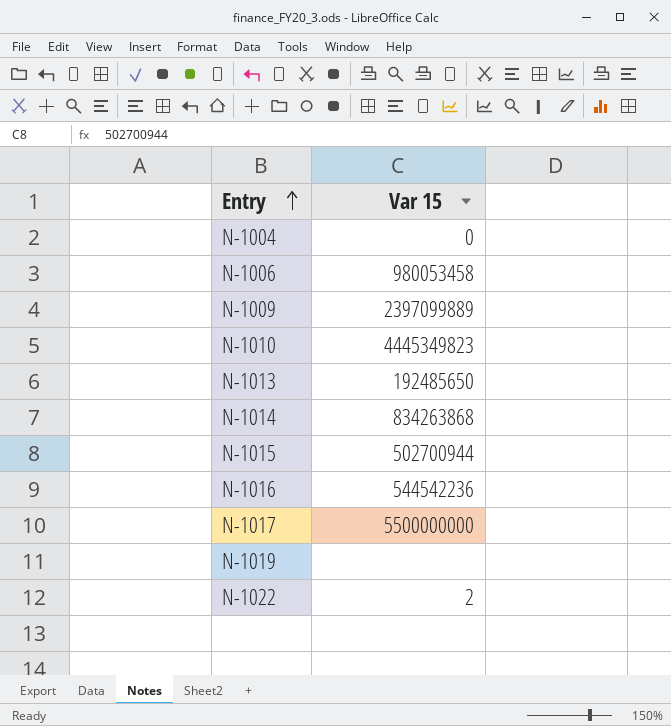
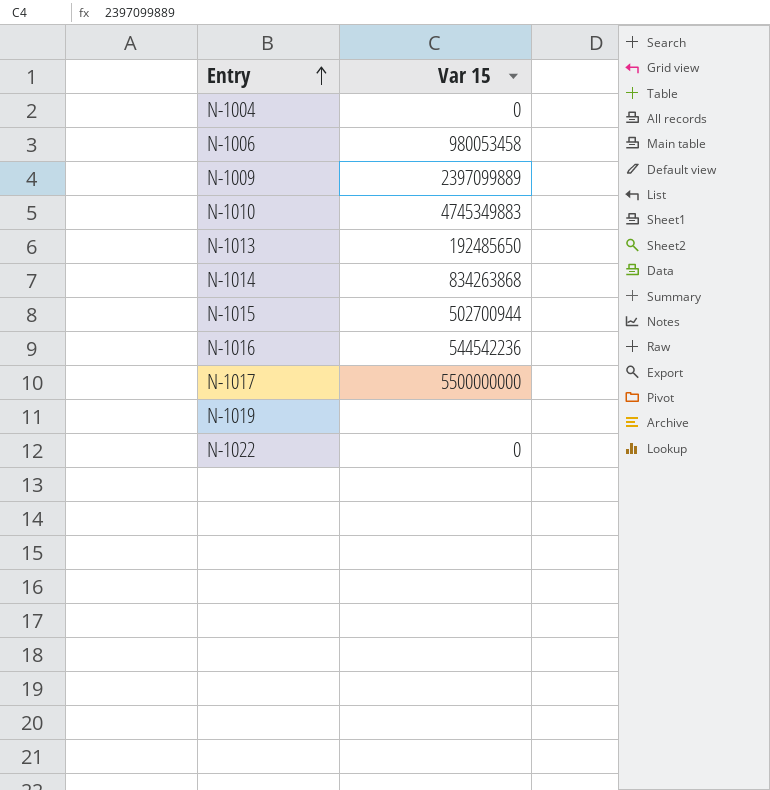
N-1010 | Var 15: 4445349823 -> 4745349883
N-1022 | Var 15: 2 -> 0

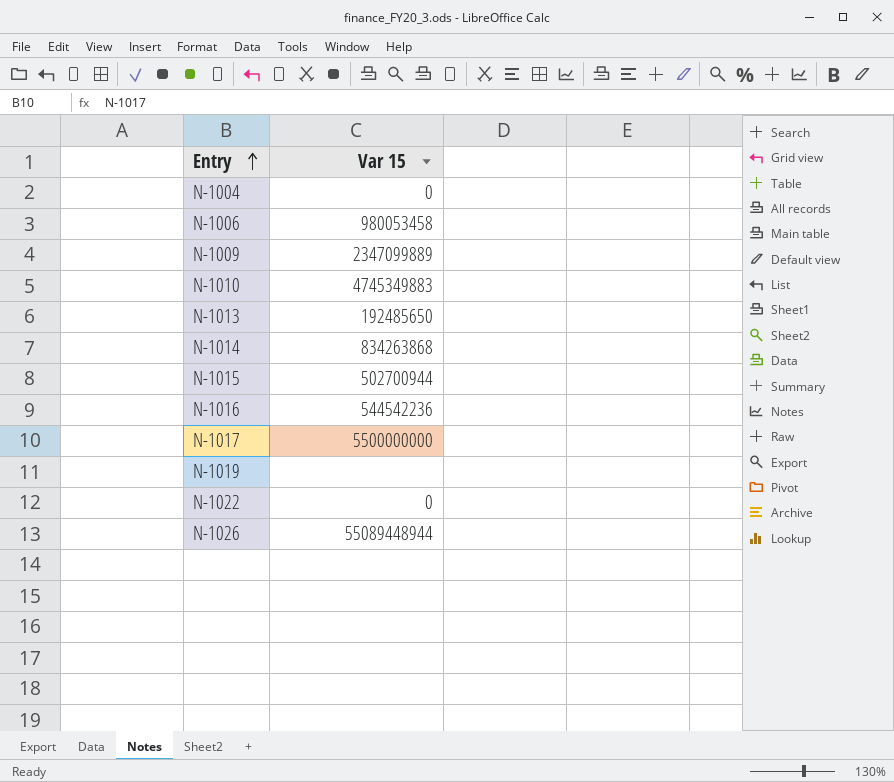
N-1009 | Var 15: 2397099889 -> 2347099889
row N-1026: none -> 55089448944

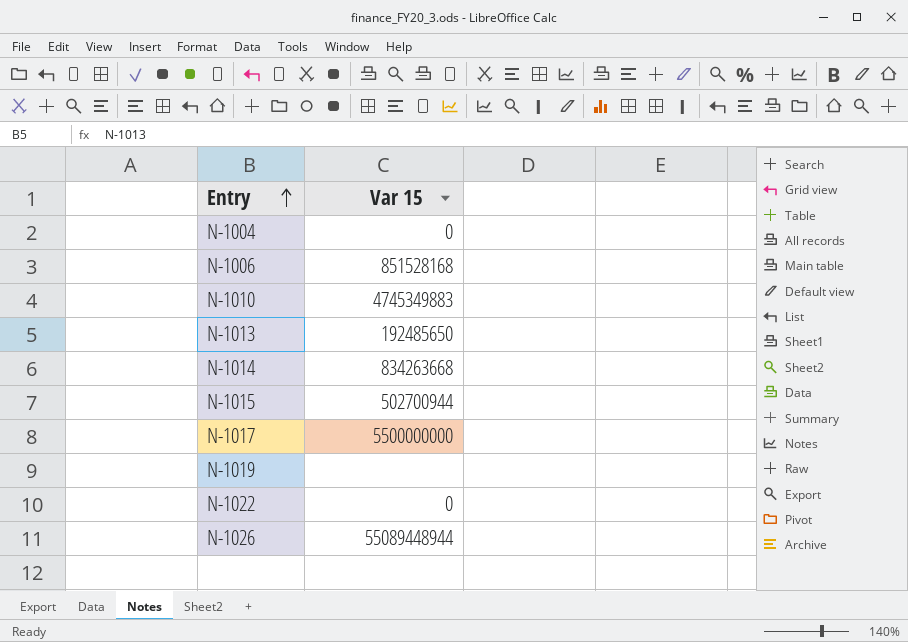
row N-1009: 2347099889 -> none
row N-1016: 544542236 -> none
N-1006 | Var 15: 980053458 -> 851528168
N-1014 | Var 15: 834263868 -> 834263668

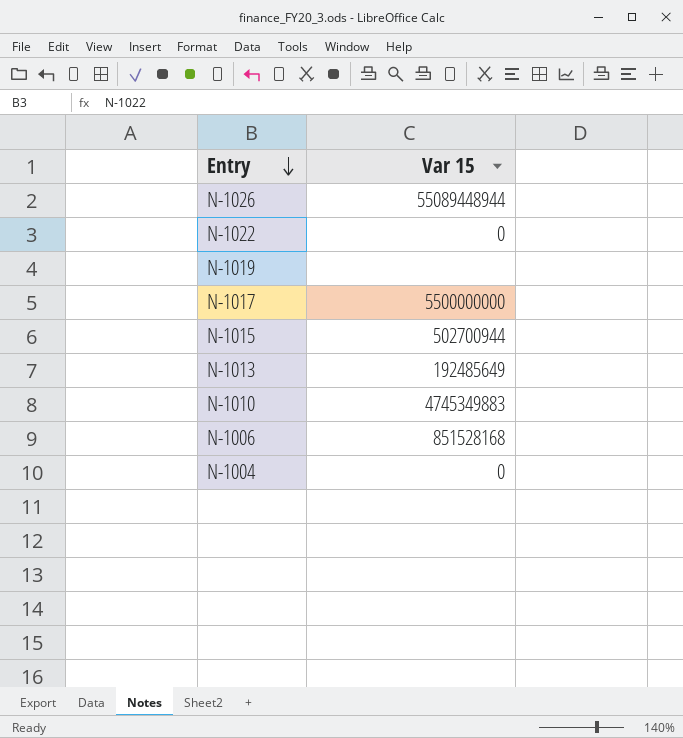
row order: Entry ascending -> Entry descending
row N-1014: 834263668 -> none
N-1013 | Var 15: 192485650 -> 192485649

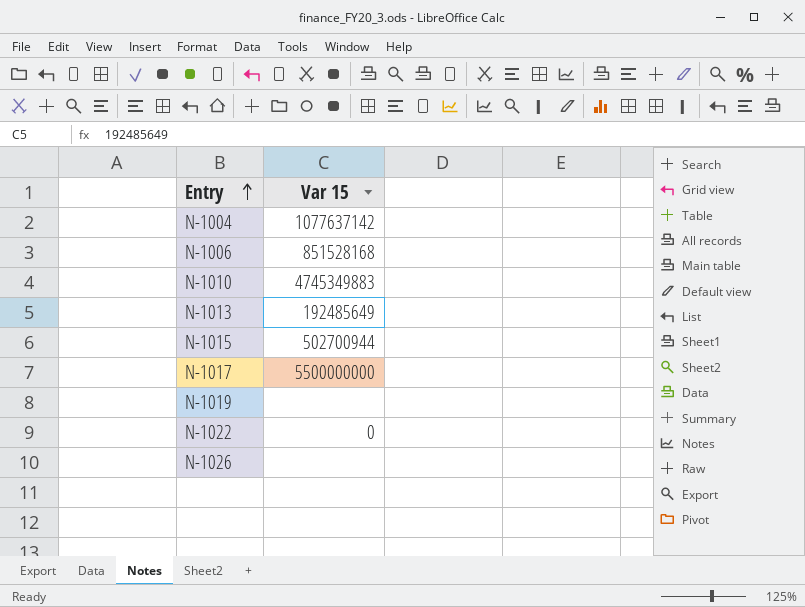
row order: Entry descending -> Entry ascending
N-1004 | Var 15: 0 -> 1077637142
N-1026 | Var 15: 55089448944 -> none

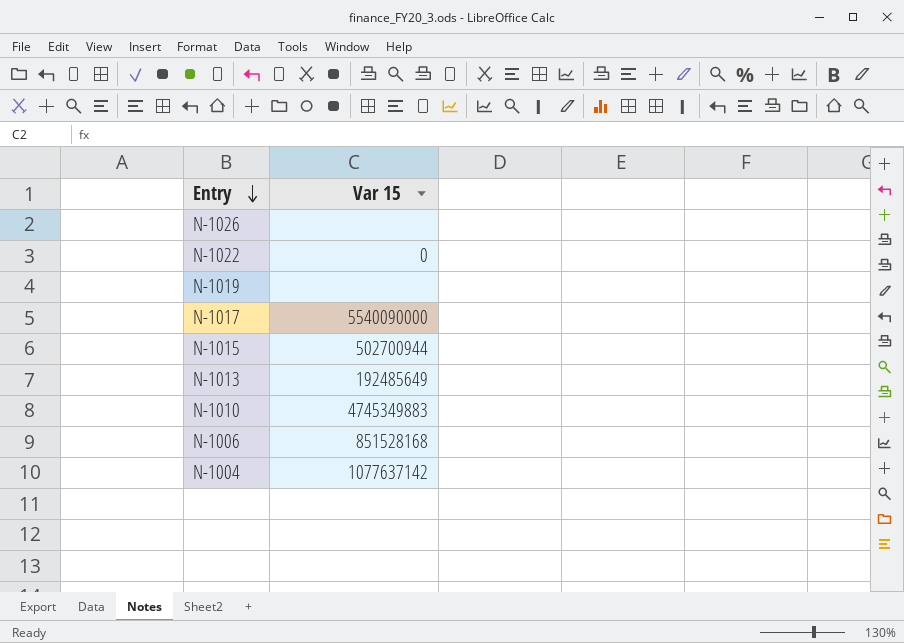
row order: Entry ascending -> Entry descending
N-1017 | Var 15: 5500000000 -> 5540090000

